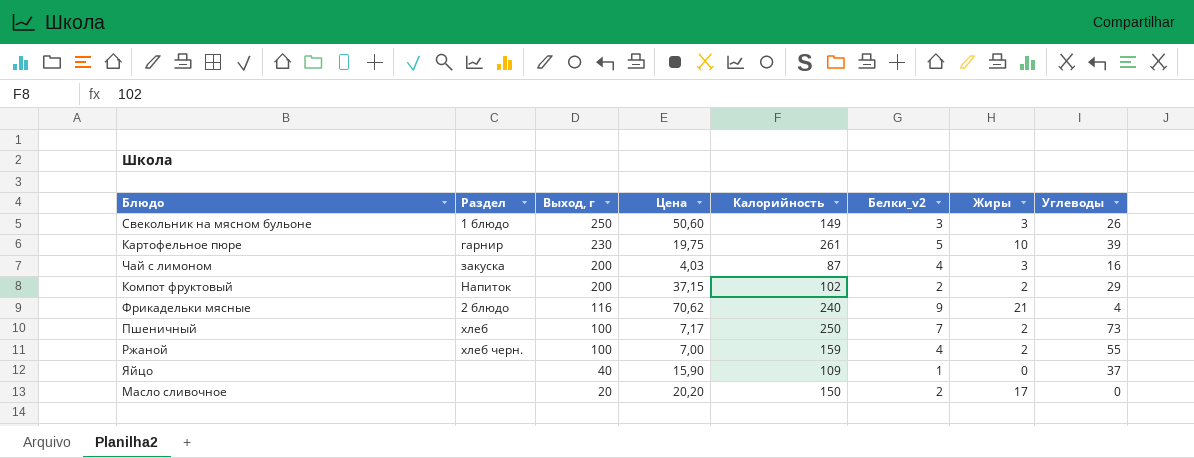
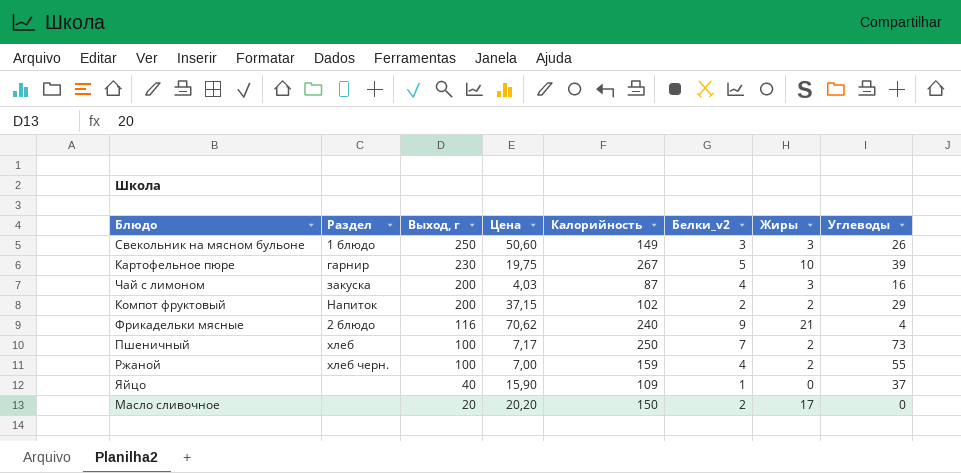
Картофельное пюре | Калорийность: 261 -> 267

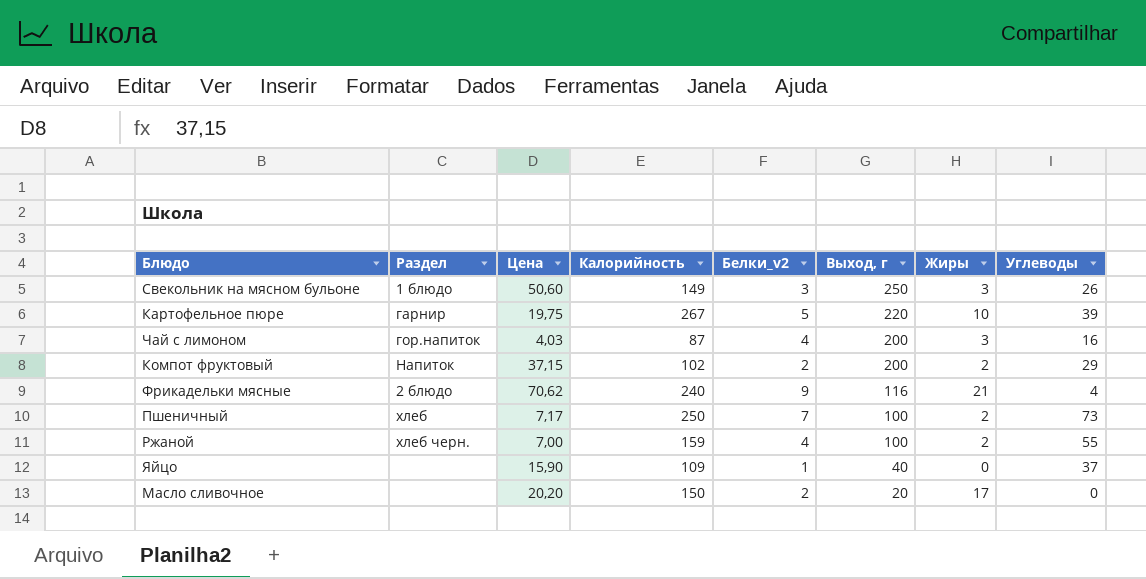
column Выход, г | position: 3 -> 6
Картофельное пюре | Выход, г: 230 -> 220
Чай с лимоном | Раздел: закуска -> гор.напиток

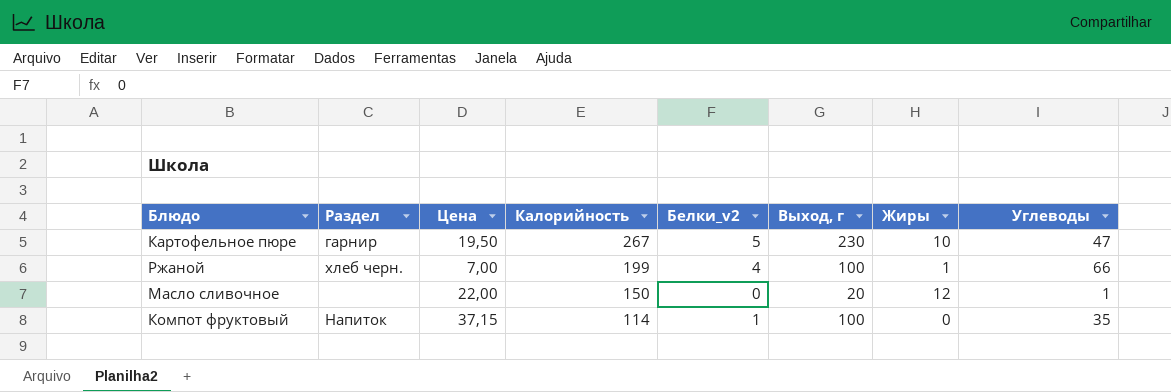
row order: Выход, г descending -> Калорийность descending
row Свекольник на мясном бульоне: 1 блюдо | 50,60 | 149 | 3 | 250 | 3 | 26 -> none
row Чай с лимоном: гор.напиток | 4,03 | 87 | 4 | 200 | 3 | 16 -> none
row Фрикадельки мясные: 2 блюдо | 70,62 | 240 | 9 | 116 | 21 | 4 -> none
row Пшеничный: хлеб | 7,17 | 250 | 7 | 100 | 2 | 73 -> none
row Яйцо: none | 15,90 | 109 | 1 | 40 | 0 | 37 -> none
Картофельное пюре | Цена: 19,75 -> 19,50
Картофельное пюре | Выход, г: 220 -> 230
Картофельное пюре | Углеводы: 39 -> 47
Ржаной | Калорийность: 159 -> 199
Ржаной | Жиры: 2 -> 1
Ржаной | Углеводы: 55 -> 66
Масло сливочное | Цена: 20,20 -> 22,00
Масло сливочное | Белки_v2: 2 -> 0
Масло сливочное | Жиры: 17 -> 12
Масло сливочное | Углеводы: 0 -> 1
Компот фруктовый | Калорийность: 102 -> 114
Компот фруктовый | Белки_v2: 2 -> 1
Компот фруктовый | Выход, г: 200 -> 100
Компот фруктовый | Жиры: 2 -> 0
Компот фруктовый | Углеводы: 29 -> 35

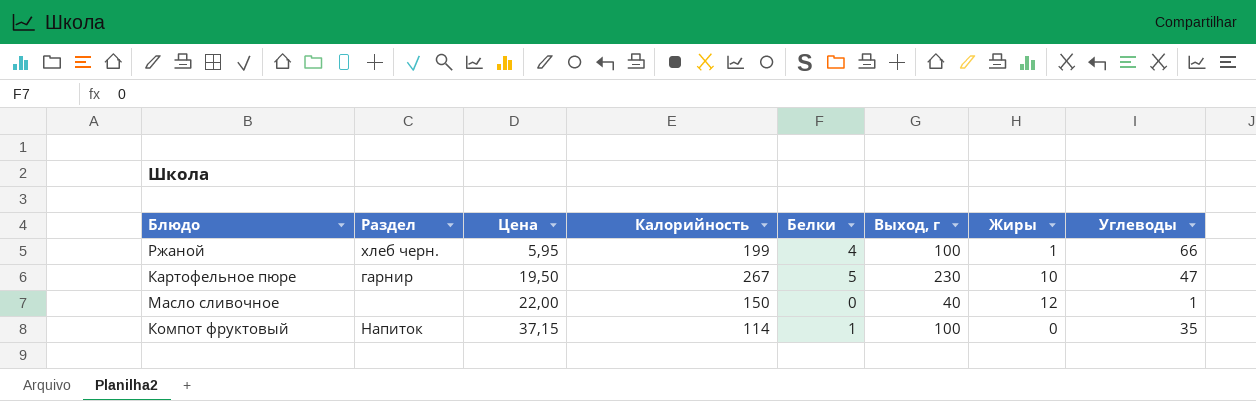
row order: Калорийность descending -> Цена ascending
column name: Белки_v2 -> Белки
Ржаной | Цена: 7,00 -> 5,95
Масло сливочное | Выход, г: 20 -> 40

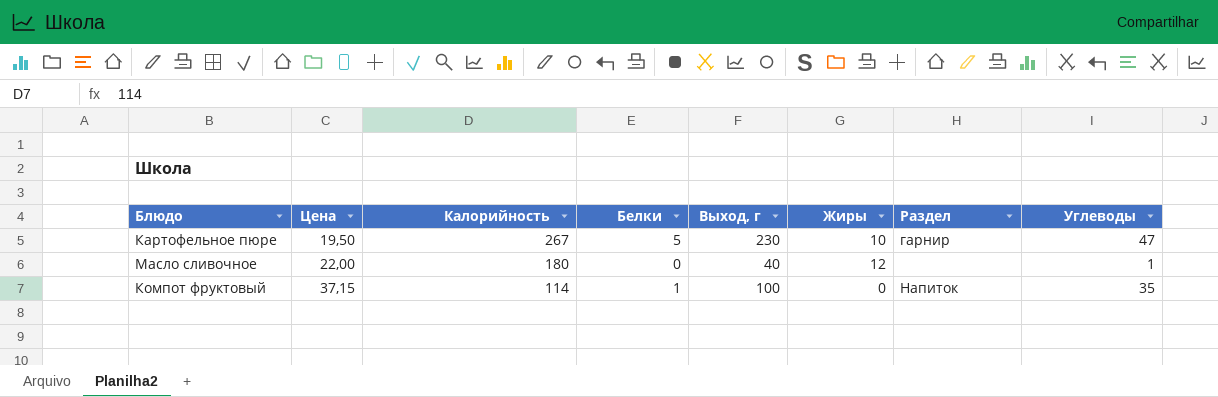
column Раздел | position: 2 -> 7
row Ржаной: хлеб черн. | 5,95 | 199 | 4 | 100 | 1 | 66 -> none
Масло сливочное | Калорийность: 150 -> 180

